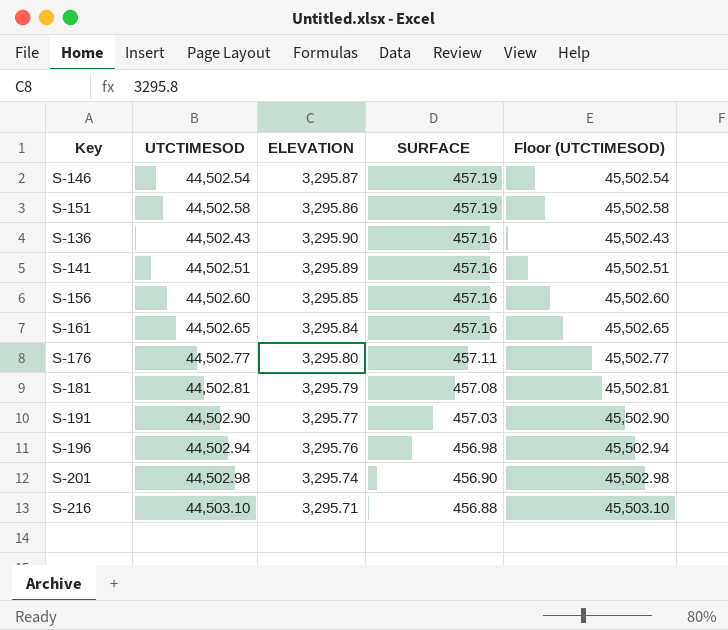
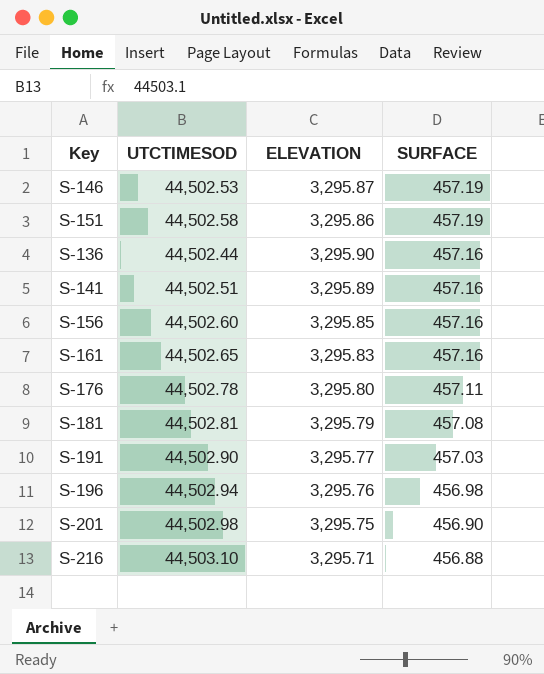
column Floor (UTCTIMESOD) | formula: [UTCTIMESOD] + 1000 -> none
S-146 | UTCTIMESOD: 44,502.54 -> 44,502.53
S-136 | UTCTIMESOD: 44,502.43 -> 44,502.44
S-161 | ELEVATION: 3,295.84 -> 3,295.83
S-176 | UTCTIMESOD: 44,502.77 -> 44,502.78
S-201 | ELEVATION: 3,295.74 -> 3,295.75

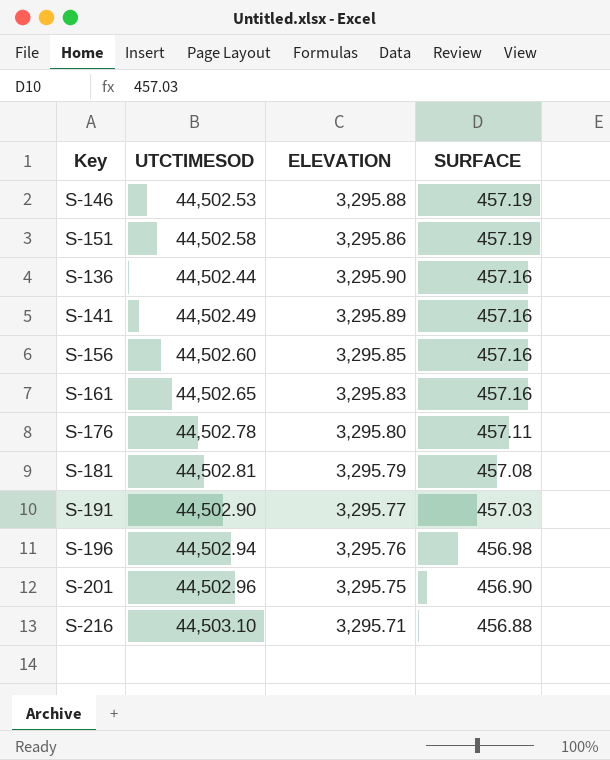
S-146 | ELEVATION: 3,295.87 -> 3,295.88
S-141 | UTCTIMESOD: 44,502.51 -> 44,502.49
S-201 | UTCTIMESOD: 44,502.98 -> 44,502.96

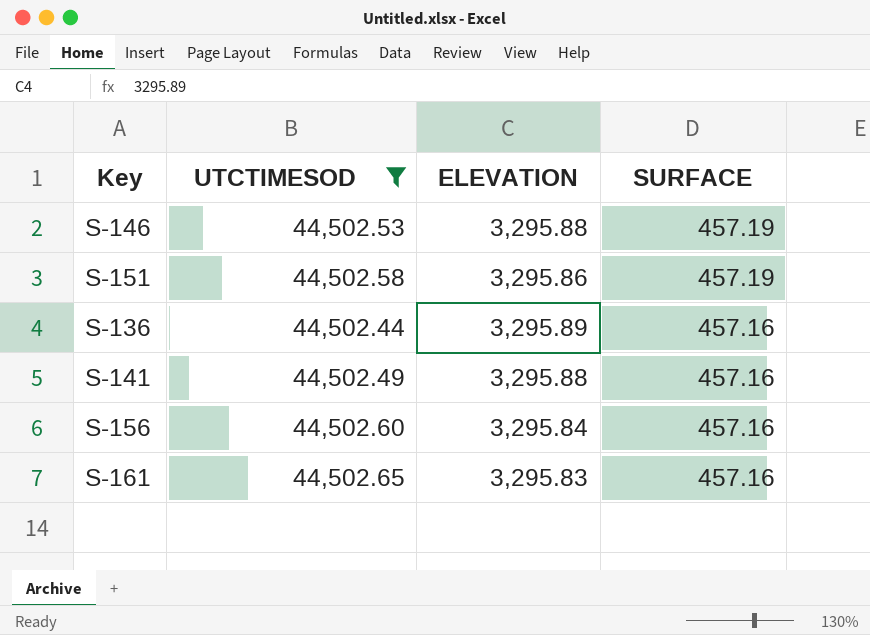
filter: none -> UTCTIMESOD <= 44,502.65
S-136 | ELEVATION: 3,295.90 -> 3,295.89
S-141 | ELEVATION: 3,295.89 -> 3,295.88
S-156 | ELEVATION: 3,295.85 -> 3,295.84

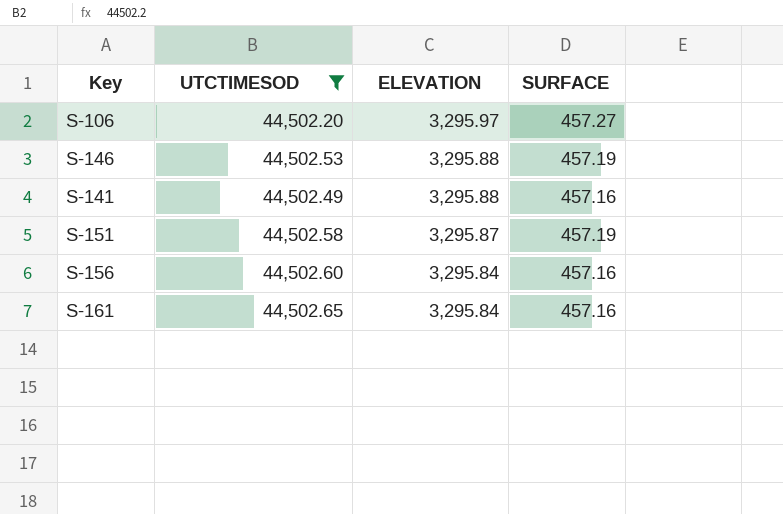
row order: SURFACE descending -> ELEVATION descending
row S-136: 44,502.44 | 3,295.89 | 457.16 -> none
row S-106: none -> 44,502.20 | 3,295.97 | 457.27
S-151 | ELEVATION: 3,295.86 -> 3,295.87
S-161 | ELEVATION: 3,295.83 -> 3,295.84

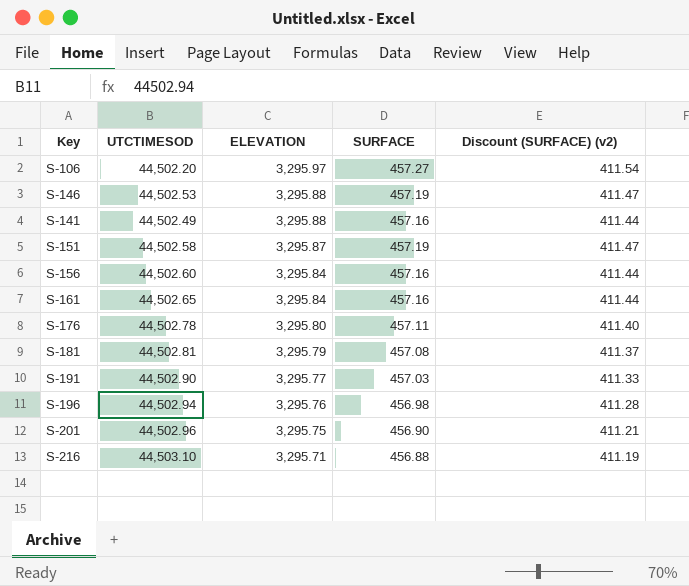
filter: UTCTIMESOD <= 44,502.65 -> none
column Discount (SURFACE) (v2) | formula: none -> [SURFACE] * 0.9

